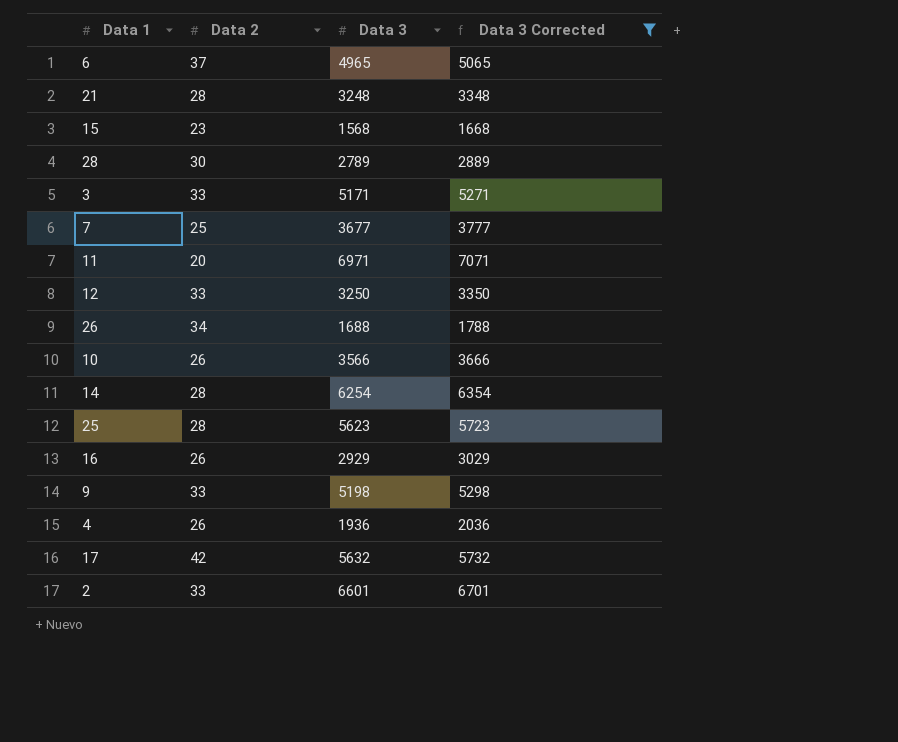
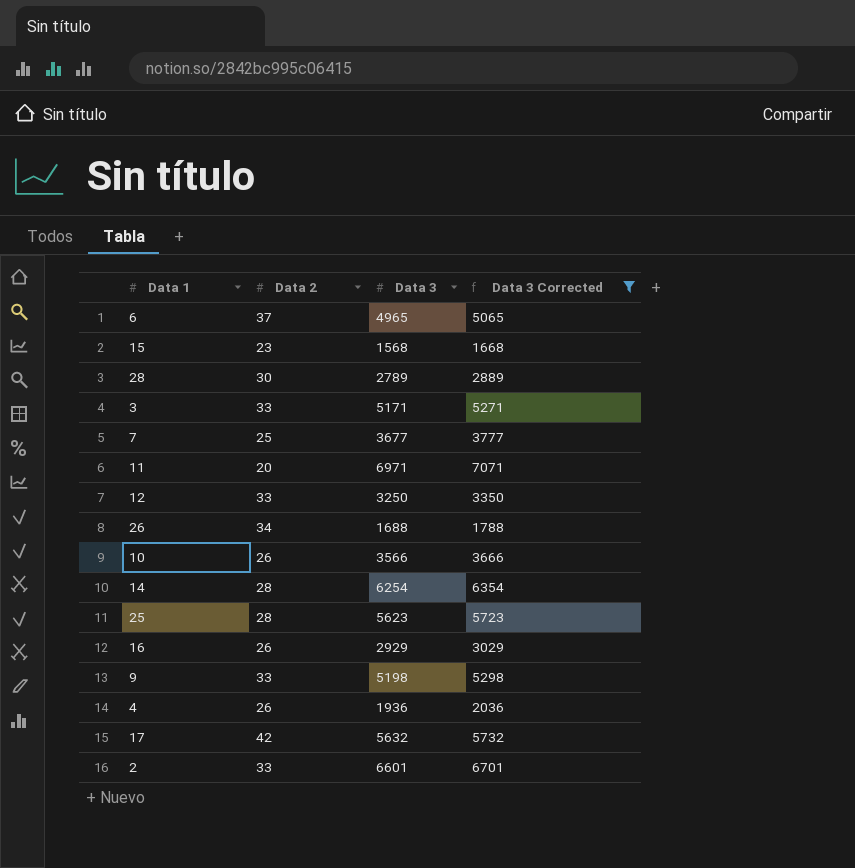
row 21: 28 | 3248 | 3348 -> none

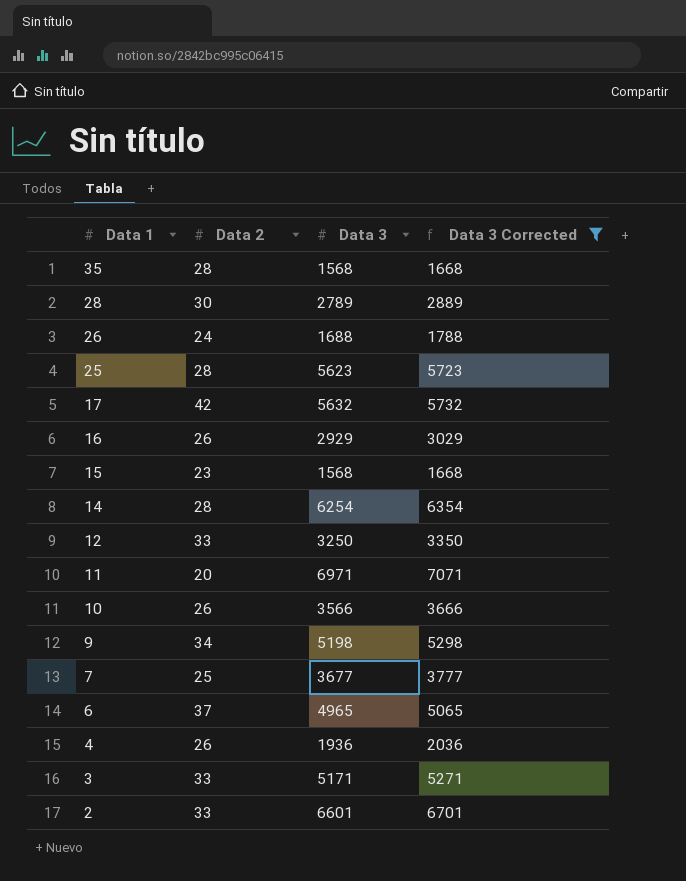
row order: none -> Data 1 descending
row 35: none -> 28 | 1568 | 1668
26 | Data 2: 34 -> 24
9 | Data 2: 33 -> 34

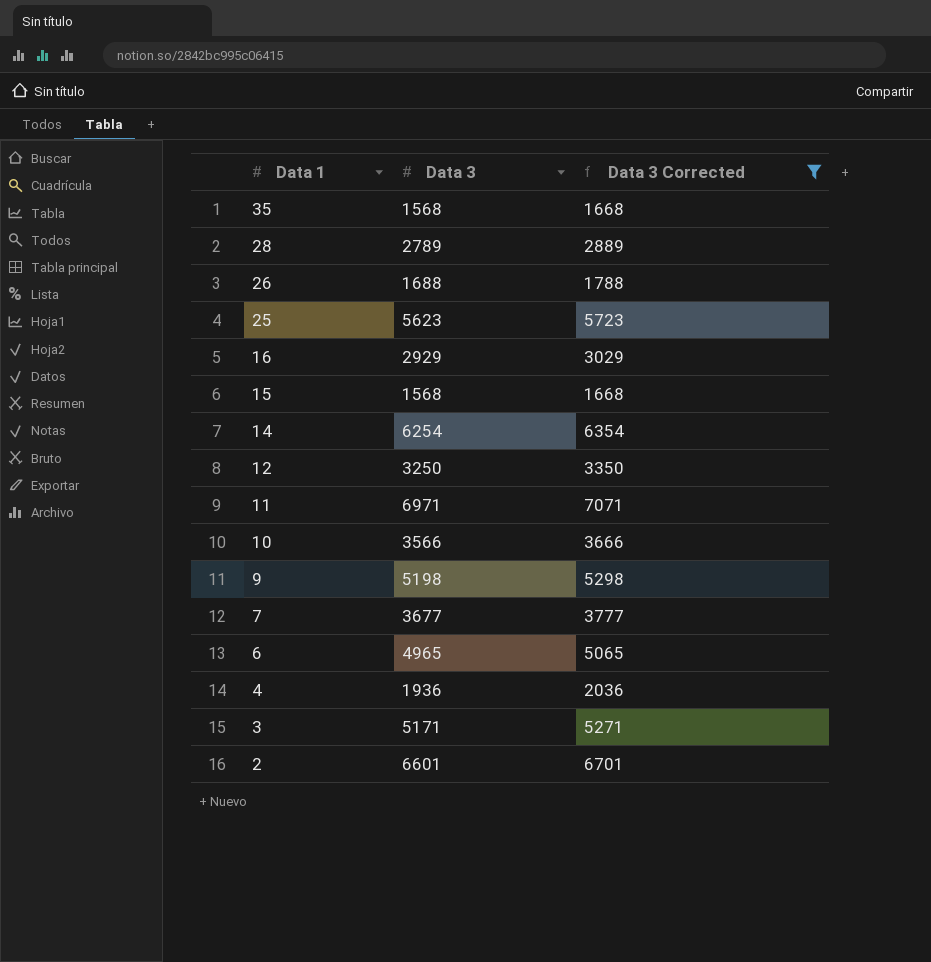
column Data 2 | position: 2 -> none
row 17: 42 | 5632 | 5732 -> none

